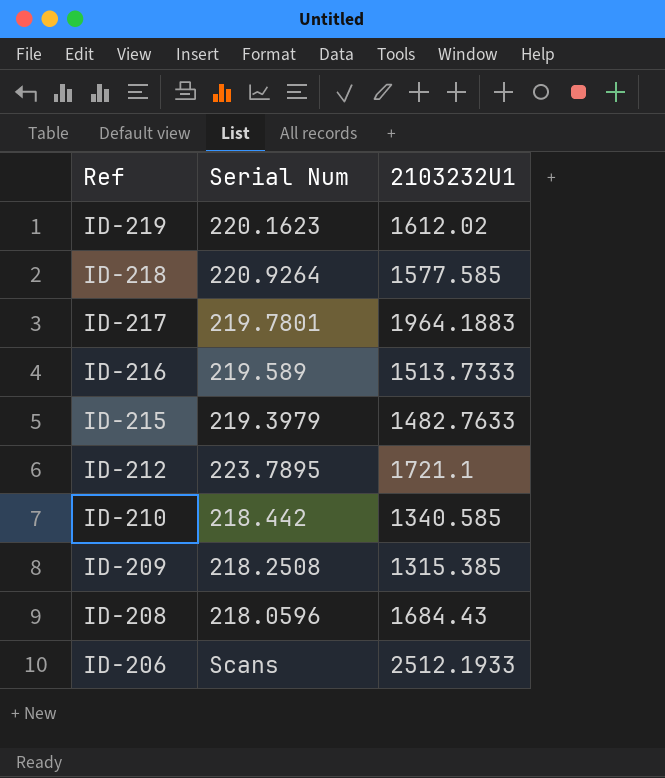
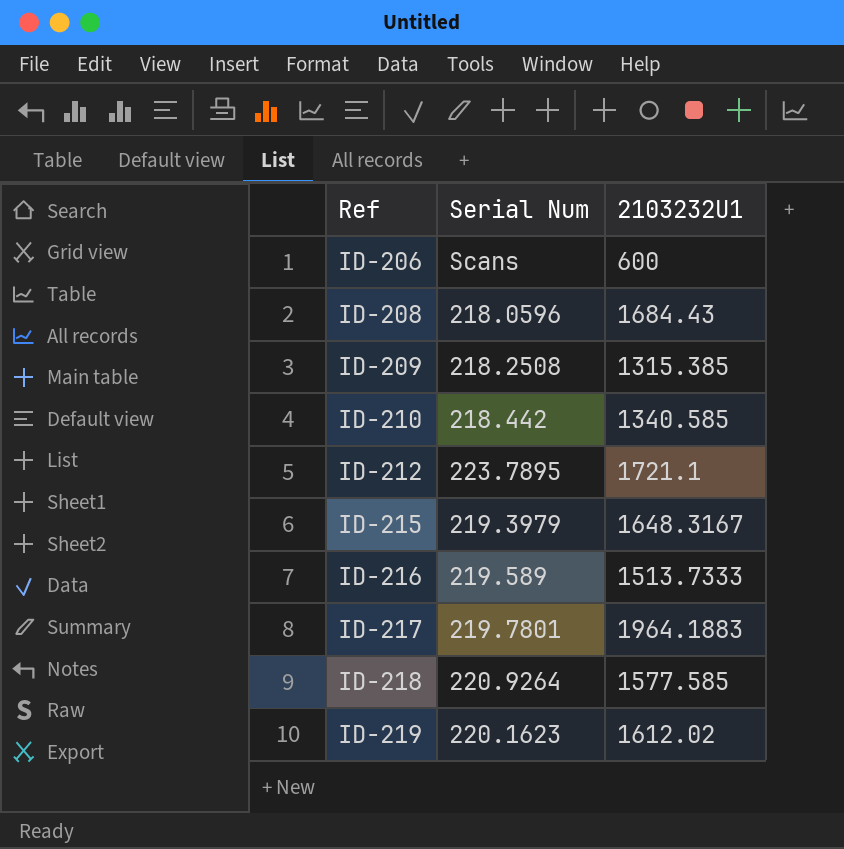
row order: Ref descending -> Ref ascending
ID-206 | 2103232U1: 2512.1933 -> 600
ID-215 | 2103232U1: 1482.7633 -> 1648.3167

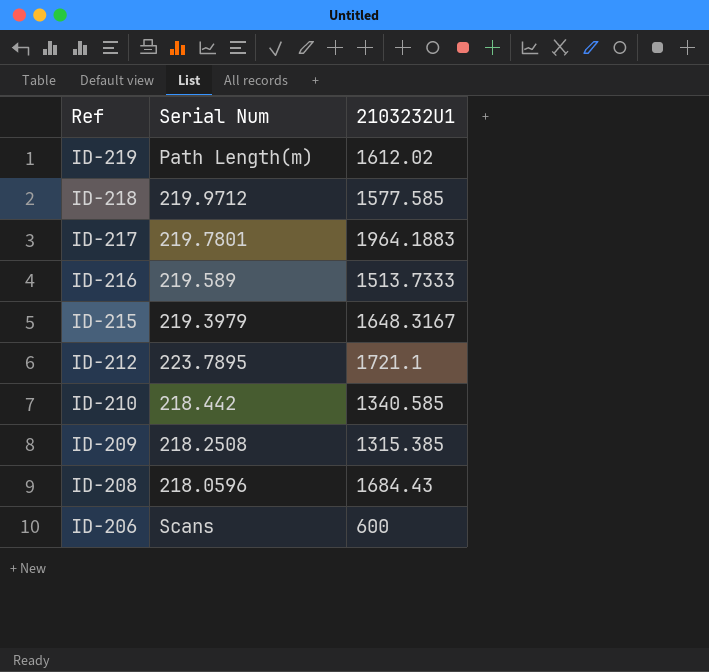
row order: Ref ascending -> Ref descending
ID-219 | Serial Num: 220.1623 -> Path Length(m)
ID-218 | Serial Num: 220.9264 -> 219.9712

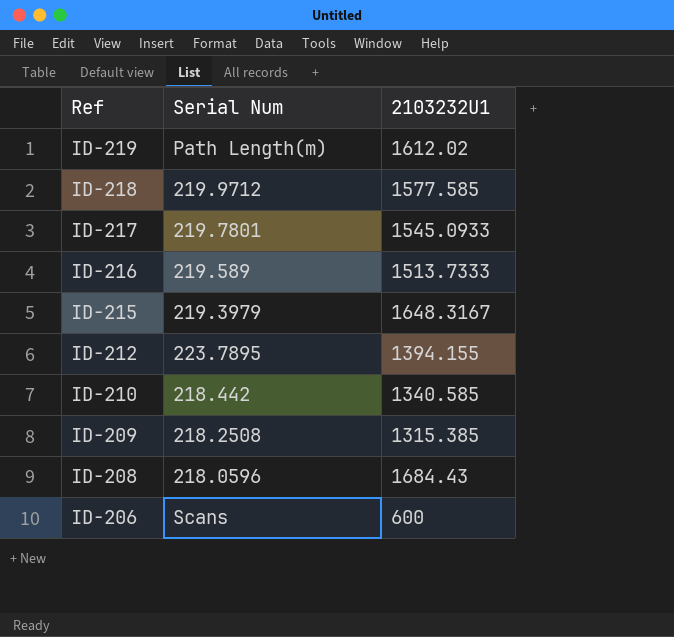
ID-217 | 2103232U1: 1964.1883 -> 1545.0933
ID-212 | 2103232U1: 1721.1 -> 1394.155

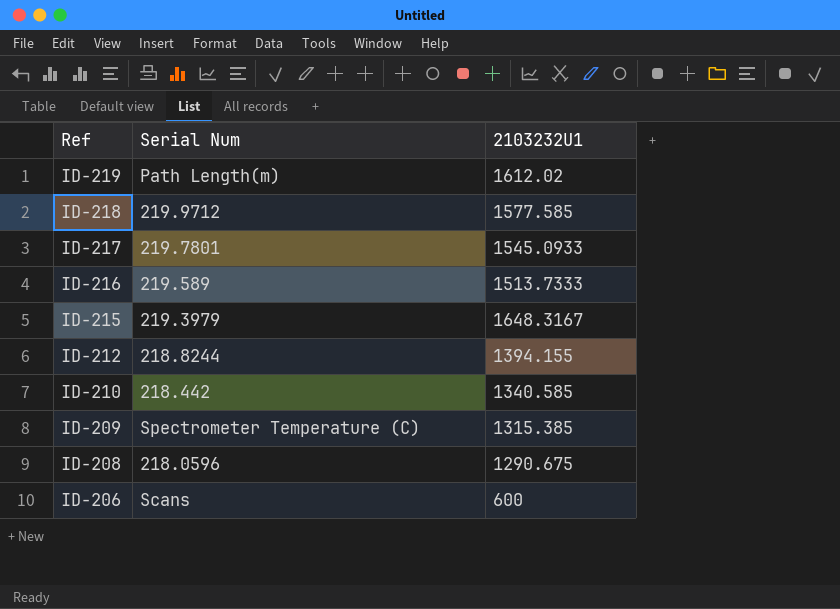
ID-212 | Serial Num: 223.7895 -> 218.8244
ID-209 | Serial Num: 218.2508 -> Spectrometer Temperature (C)
ID-208 | 2103232U1: 1684.43 -> 1290.675

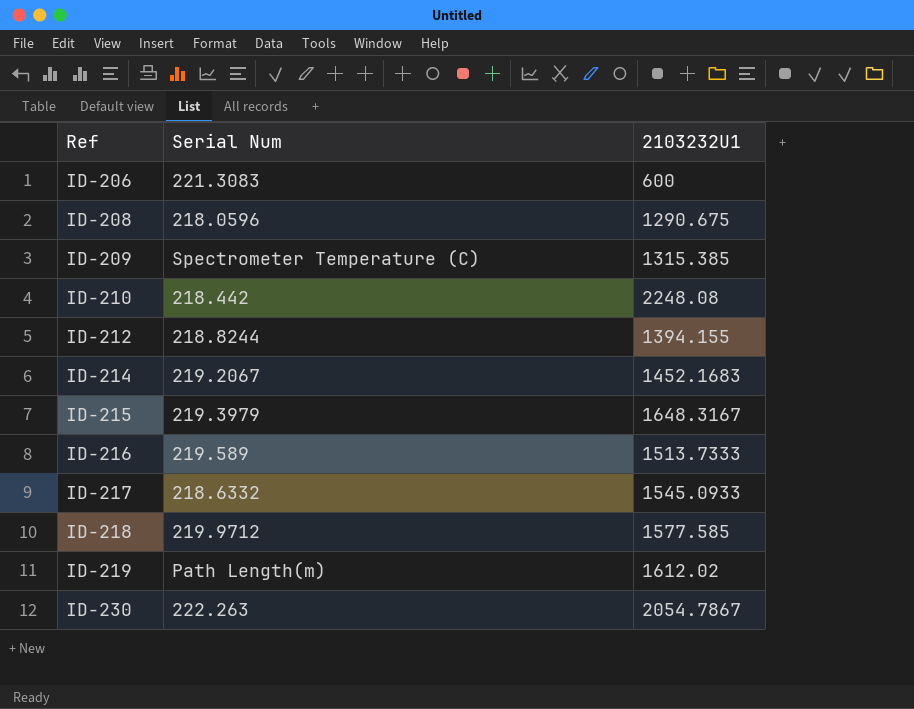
row order: Ref descending -> Ref ascending
ID-206 | Serial Num: Scans -> 221.3083
ID-210 | 2103232U1: 1340.585 -> 2248.08
row ID-214: none -> 219.2067 | 1452.1683
ID-217 | Serial Num: 219.7801 -> 218.6332
row ID-230: none -> 222.263 | 2054.7867

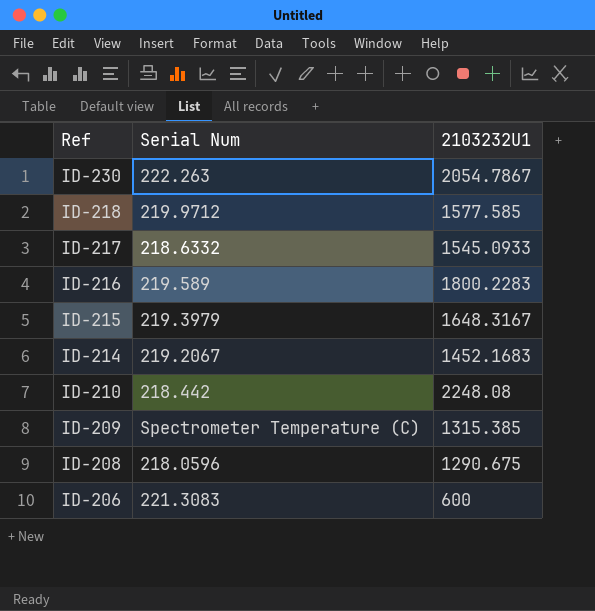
row order: Ref ascending -> Ref descending
row ID-212: 218.8244 | 1394.155 -> none
row ID-219: Path Length(m) | 1612.02 -> none
ID-216 | 2103232U1: 1513.7333 -> 1800.2283

